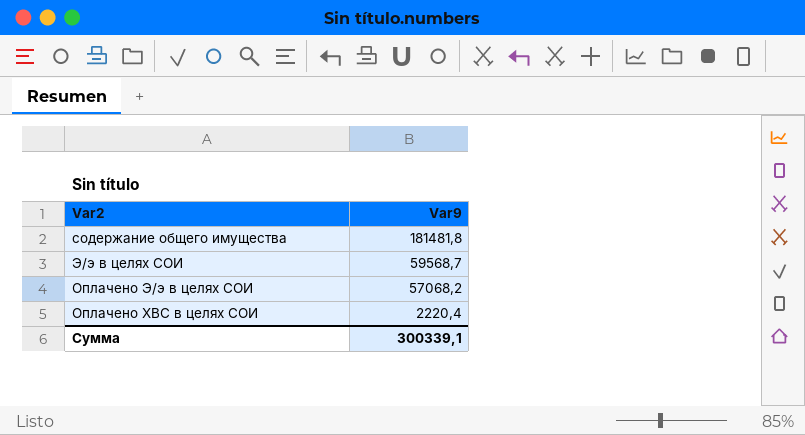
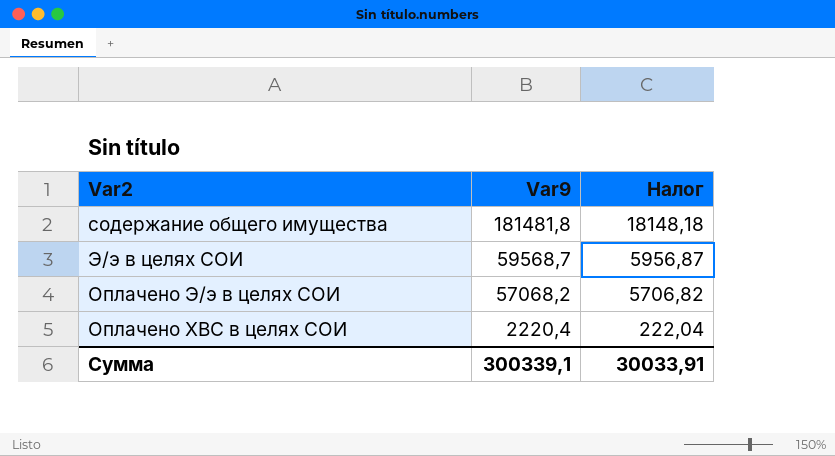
column Налог | formula: none -> [Var9] * 0,1

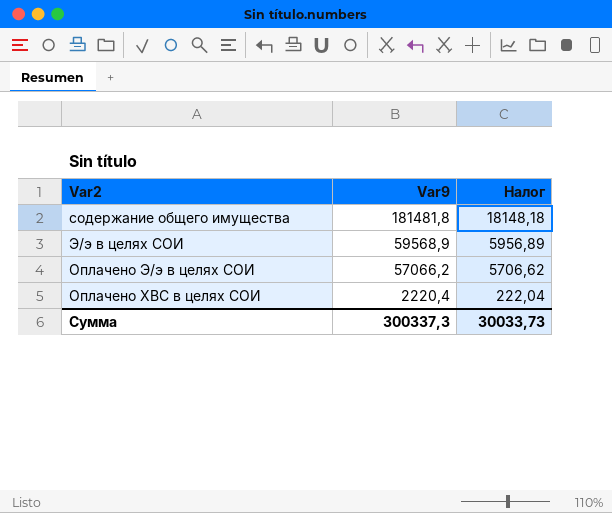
Э/э в целях СОИ | Var9: 59568,7 -> 59568,9
Э/э в целях СОИ | Налог: 5956,87 -> 5956,89
Оплачено Э/э в целях СОИ | Var9: 57068,2 -> 57066,2
Оплачено Э/э в целях СОИ | Налог: 5706,82 -> 5706,62
Сумма | Var9: 300339,1 -> 300337,3
Сумма | Налог: 30033,91 -> 30033,73

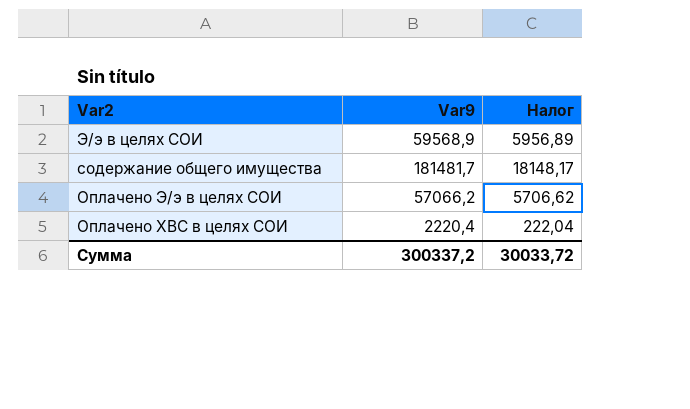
row order: Var9 descending -> Var2 descending
содержание общего имущества | Var9: 181481,8 -> 181481,7
содержание общего имущества | Налог: 18148,18 -> 18148,17
Сумма | Var9: 300337,3 -> 300337,2
Сумма | Налог: 30033,73 -> 30033,72

